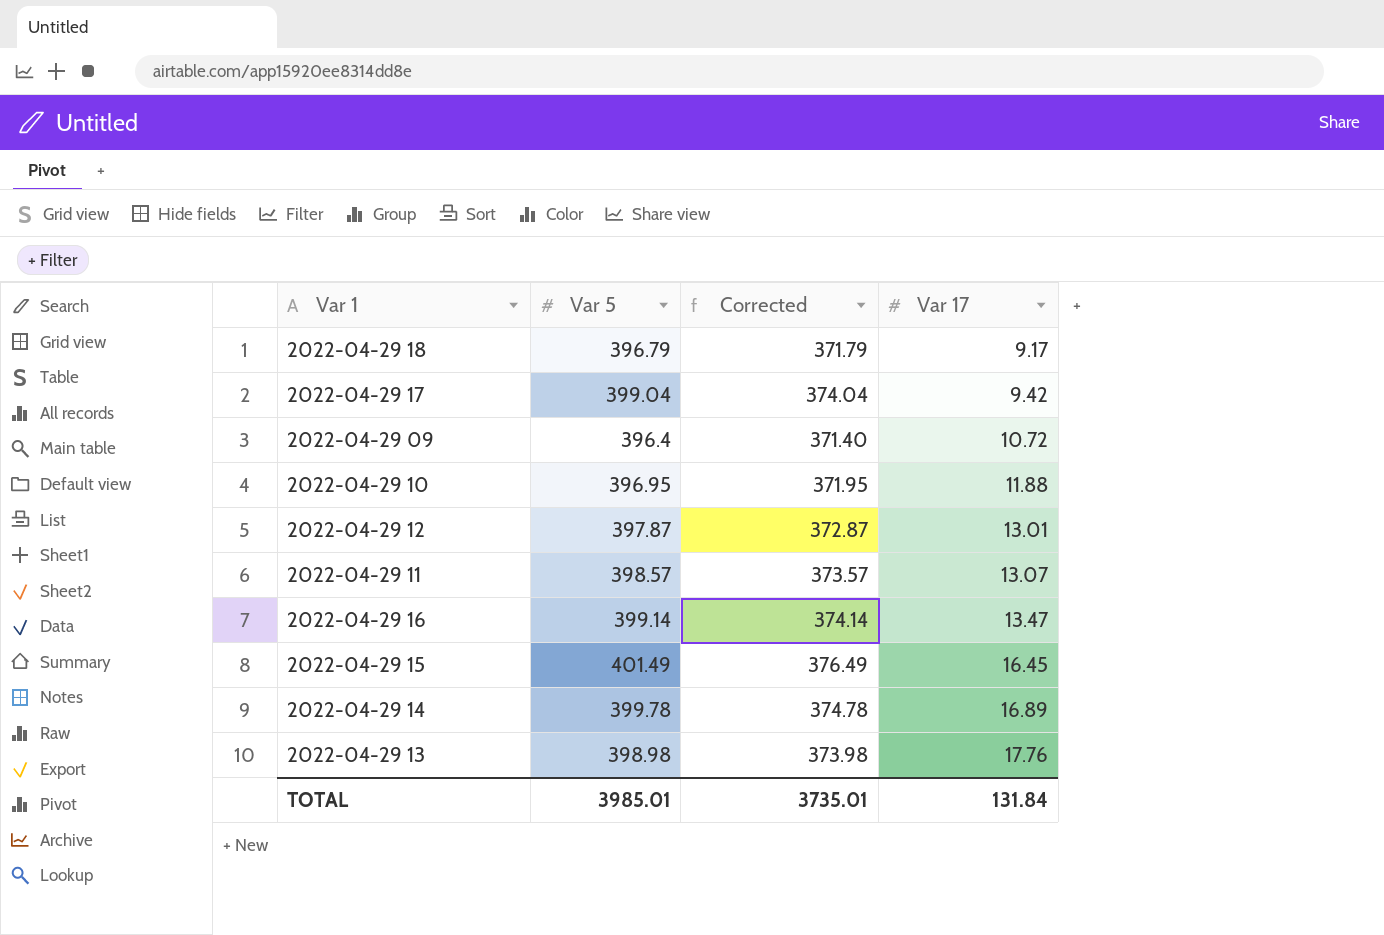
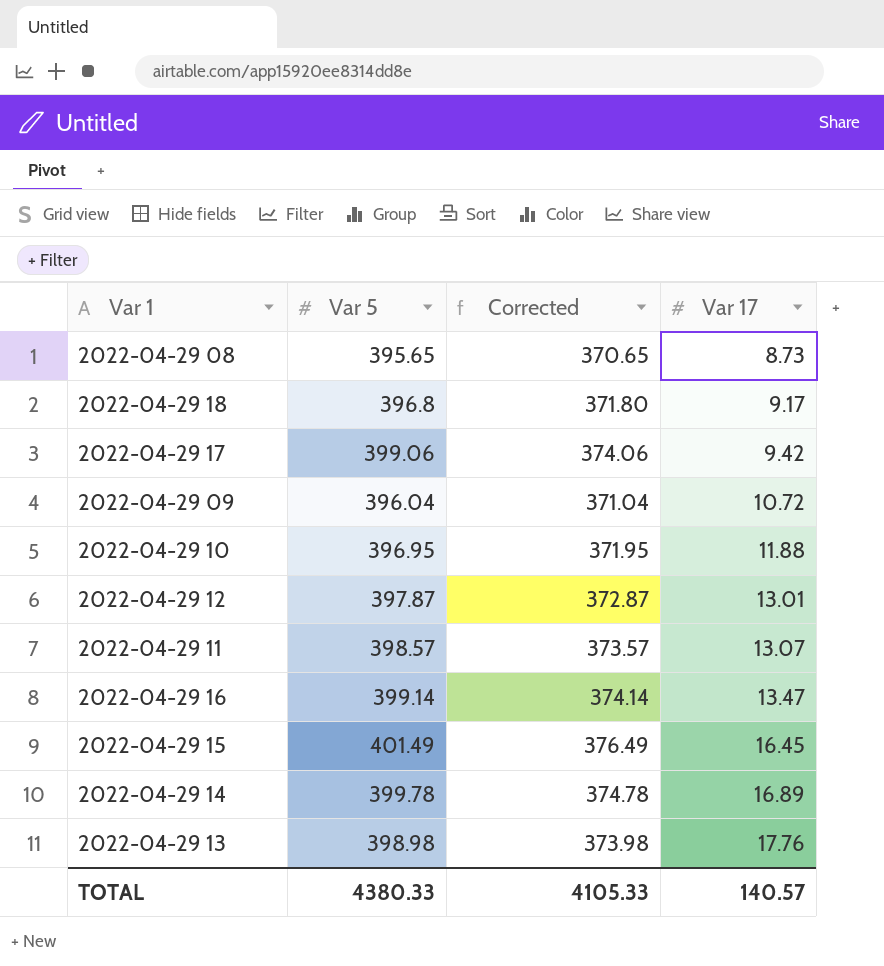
row 2022-04-29 08: none -> 395.65 | 370.65 | 8.73
2022-04-29 18 | Var 5: 396.79 -> 396.8
2022-04-29 18 | Corrected: 371.79 -> 371.80
2022-04-29 17 | Var 5: 399.04 -> 399.06
2022-04-29 17 | Corrected: 374.04 -> 374.06
2022-04-29 09 | Var 5: 396.4 -> 396.04
2022-04-29 09 | Corrected: 371.40 -> 371.04
TOTAL | Var 5: 3985.01 -> 4380.33
TOTAL | Corrected: 3735.01 -> 4105.33
TOTAL | Var 17: 131.84 -> 140.57

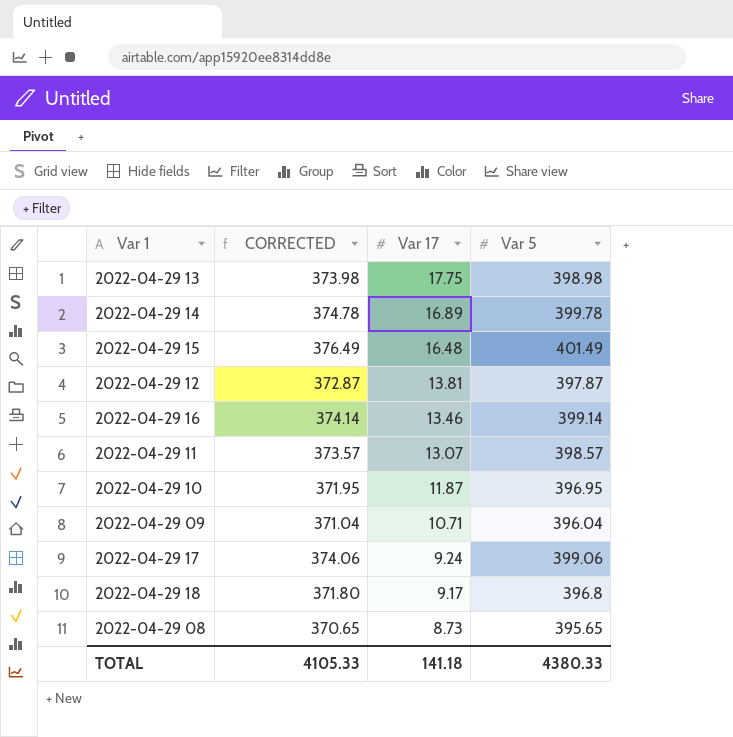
row order: Var 17 ascending -> Var 17 descending
column name: Corrected -> CORRECTED
column Var 5 | position: 2 -> 4
2022-04-29 13 | Var 17: 17.76 -> 17.75
2022-04-29 15 | Var 17: 16.45 -> 16.48
2022-04-29 12 | Var 17: 13.01 -> 13.81
2022-04-29 16 | Var 17: 13.47 -> 13.46
2022-04-29 10 | Var 17: 11.88 -> 11.87
2022-04-29 09 | Var 17: 10.72 -> 10.71
2022-04-29 17 | Var 17: 9.42 -> 9.24
TOTAL | Var 17: 140.57 -> 141.18

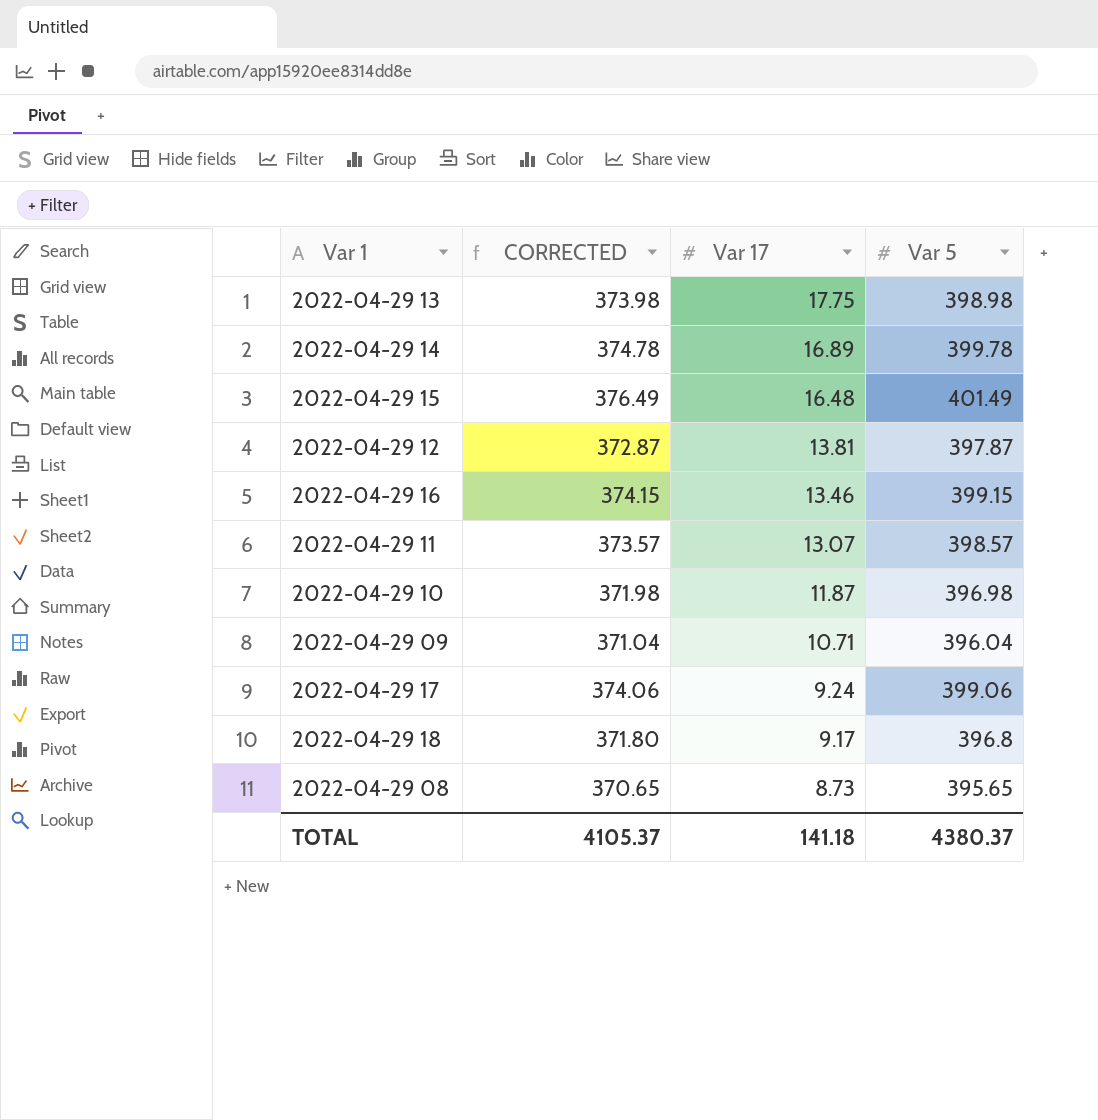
2022-04-29 16 | CORRECTED: 374.14 -> 374.15
2022-04-29 16 | Var 5: 399.14 -> 399.15
2022-04-29 10 | CORRECTED: 371.95 -> 371.98
2022-04-29 10 | Var 5: 396.95 -> 396.98
TOTAL | CORRECTED: 4105.33 -> 4105.37
TOTAL | Var 5: 4380.33 -> 4380.37

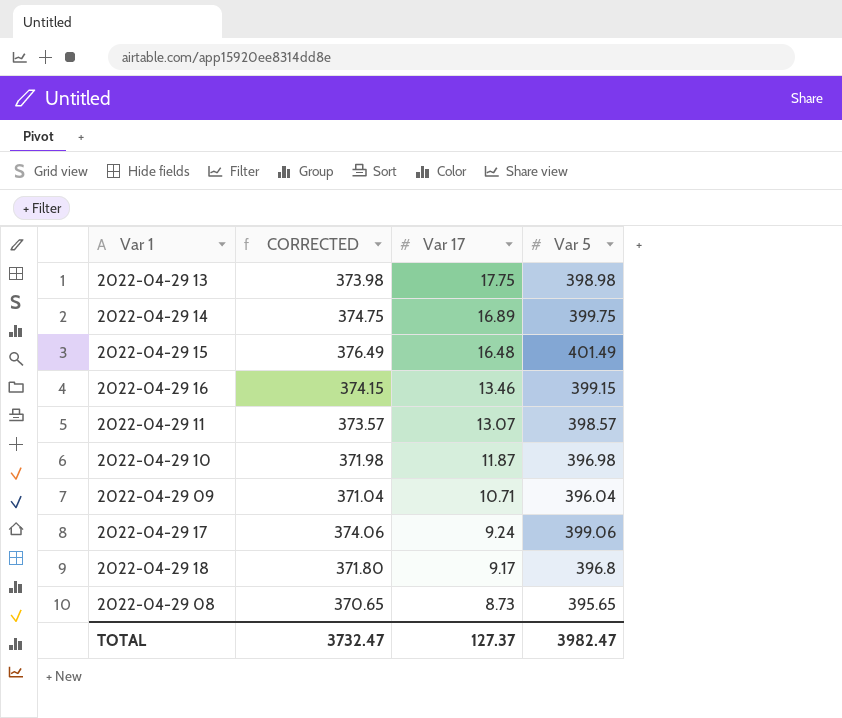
row 2022-04-29 12: 372.87 | 13.81 | 397.87 -> none
2022-04-29 14 | CORRECTED: 374.78 -> 374.75
2022-04-29 14 | Var 5: 399.78 -> 399.75
TOTAL | CORRECTED: 4105.37 -> 3732.47
TOTAL | Var 17: 141.18 -> 127.37
TOTAL | Var 5: 4380.37 -> 3982.47

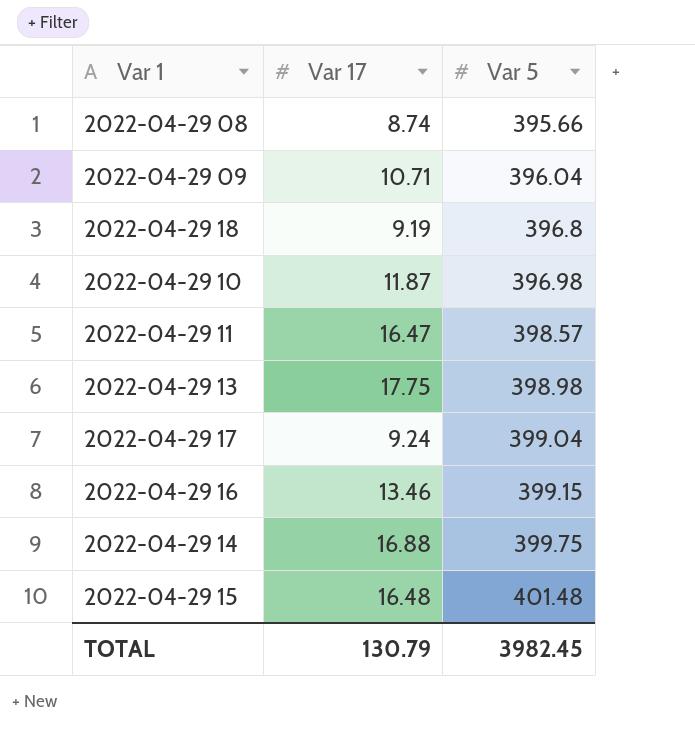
row order: Var 17 descending -> Var 5 ascending
column CORRECTED | formula: [Var 5] - 25 -> none
2022-04-29 08 | Var 17: 8.73 -> 8.74
2022-04-29 08 | Var 5: 395.65 -> 395.66
2022-04-29 18 | Var 17: 9.17 -> 9.19
2022-04-29 11 | Var 17: 13.07 -> 16.47
2022-04-29 17 | Var 5: 399.06 -> 399.04
2022-04-29 14 | Var 17: 16.89 -> 16.88
2022-04-29 15 | Var 5: 401.49 -> 401.48
TOTAL | Var 17: 127.37 -> 130.79
TOTAL | Var 5: 3982.47 -> 3982.45

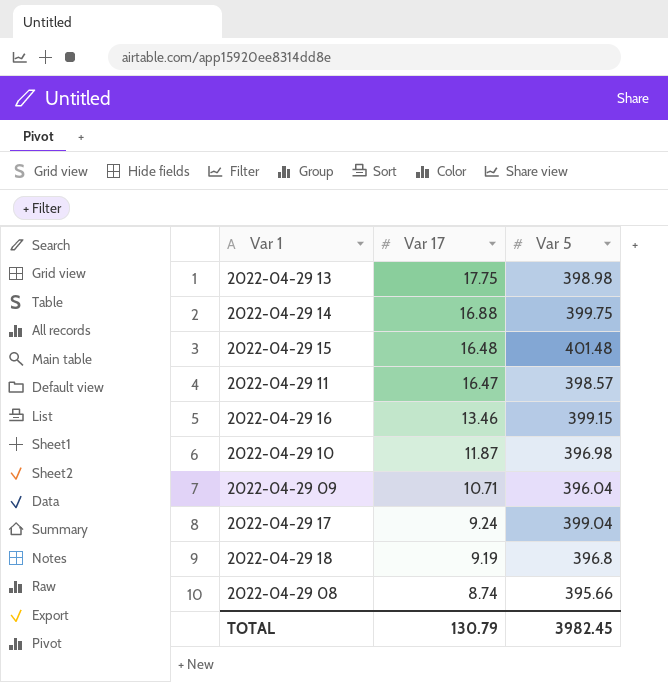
row order: Var 5 ascending -> Var 17 descending

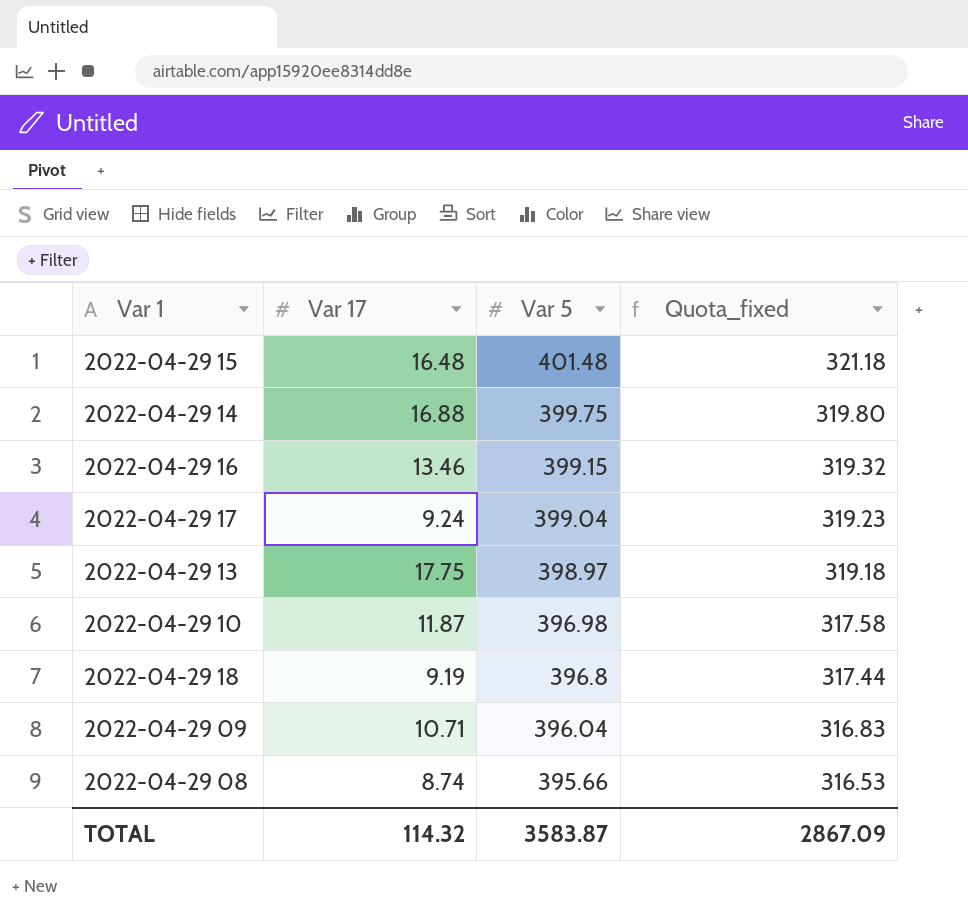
row order: Var 17 descending -> Var 5 descending
column Quota_fixed | formula: none -> [Var 5] * 0.8
row 2022-04-29 11: 16.47 | 398.57 -> none
2022-04-29 13 | Var 5: 398.98 -> 398.97
TOTAL | Var 17: 130.79 -> 114.32
TOTAL | Var 5: 3982.45 -> 3583.87

